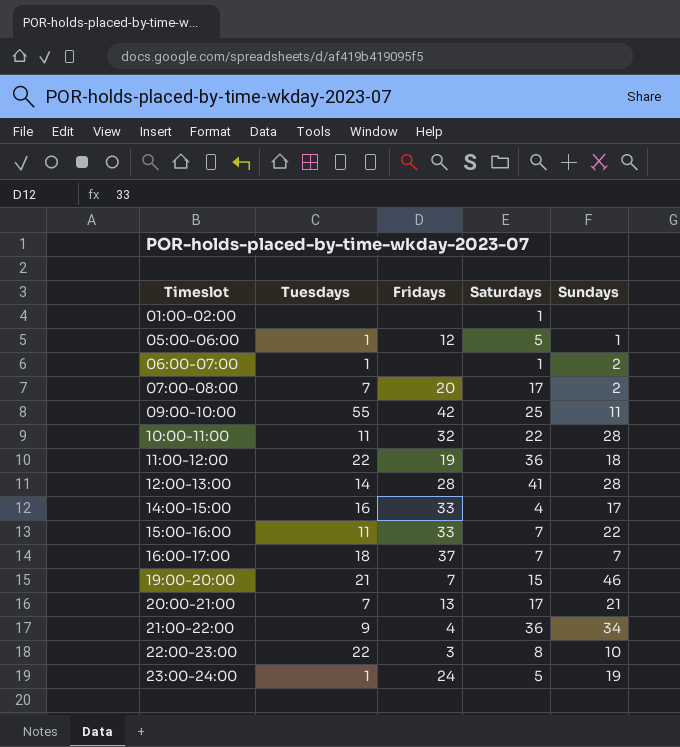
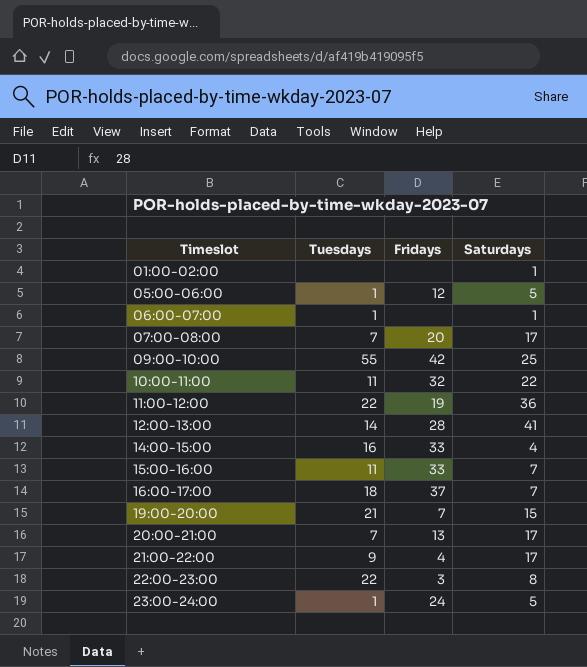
column Sundays | position: 5 -> none
21:00-22:00 | Saturdays: 36 -> 17

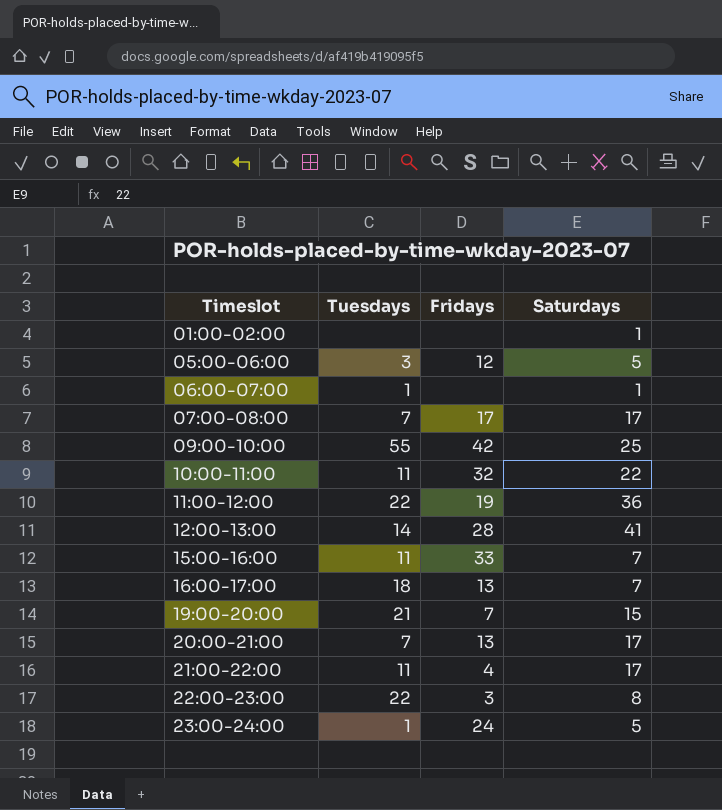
row 14:00-15:00: 16 | 33 | 4 -> none
05:00-06:00 | Tuesdays: 1 -> 3
07:00-08:00 | Fridays: 20 -> 17
16:00-17:00 | Fridays: 37 -> 13
21:00-22:00 | Tuesdays: 9 -> 11

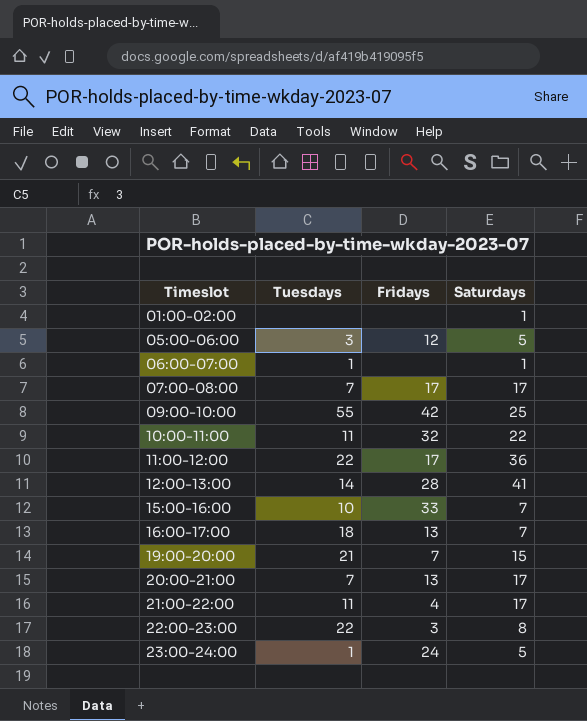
11:00-12:00 | Fridays: 19 -> 17
15:00-16:00 | Tuesdays: 11 -> 10

